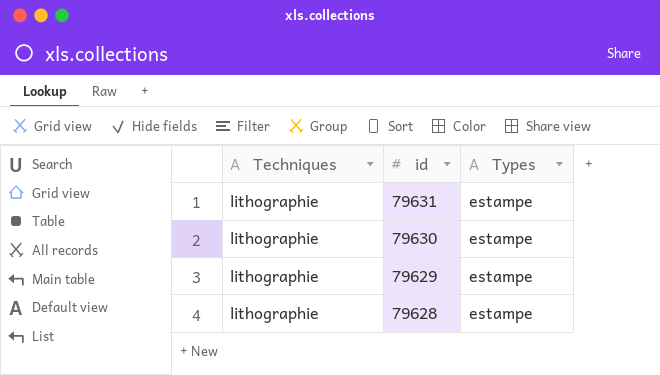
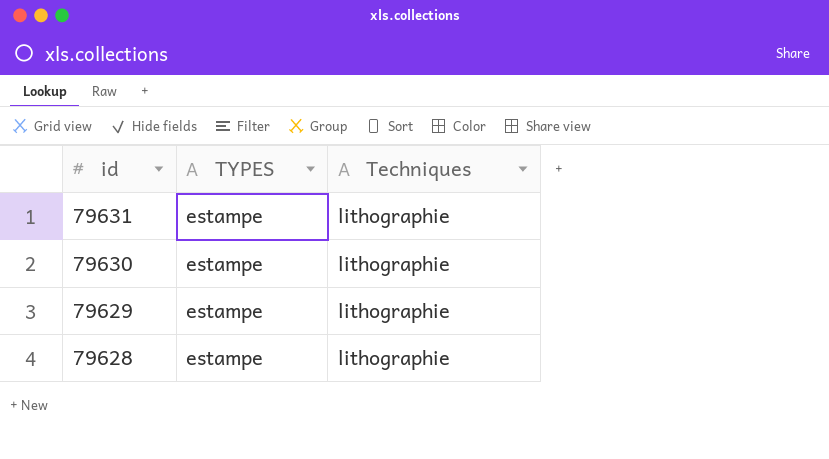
column name: Types -> TYPES
column Techniques | position: 1 -> 3

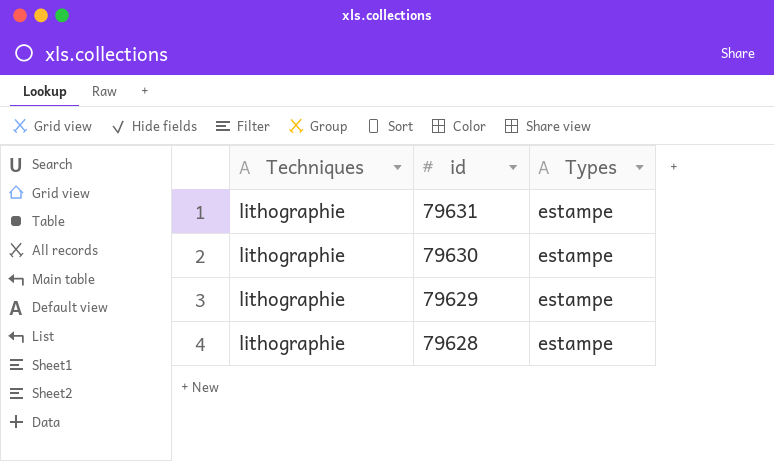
column Techniques | position: 3 -> 1
column name: TYPES -> Types

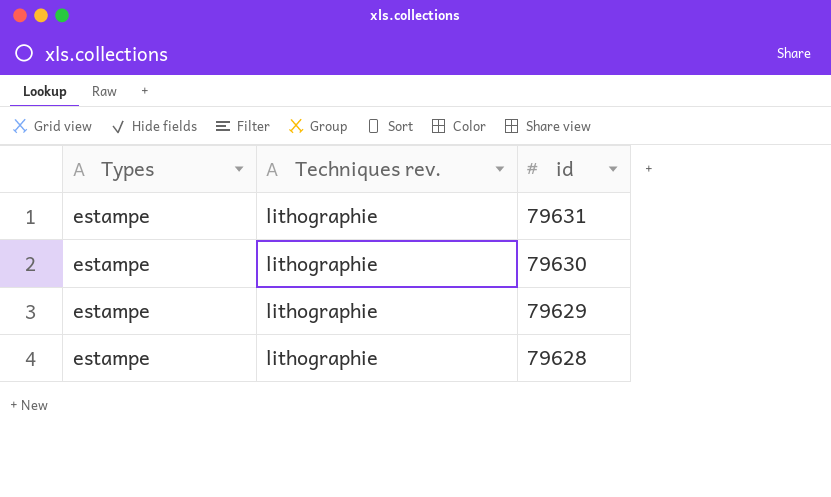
column Types | position: 3 -> 1
column name: Techniques -> Techniques rev.

